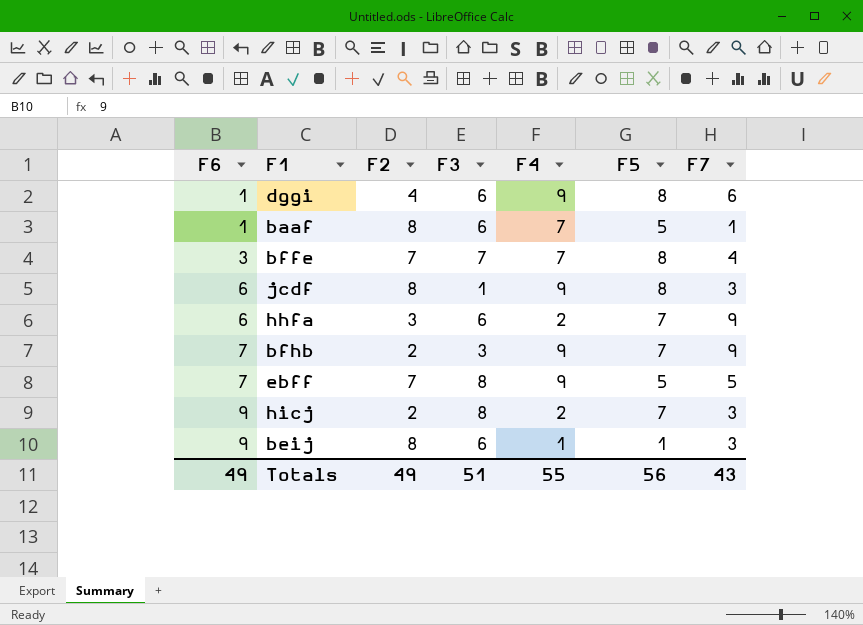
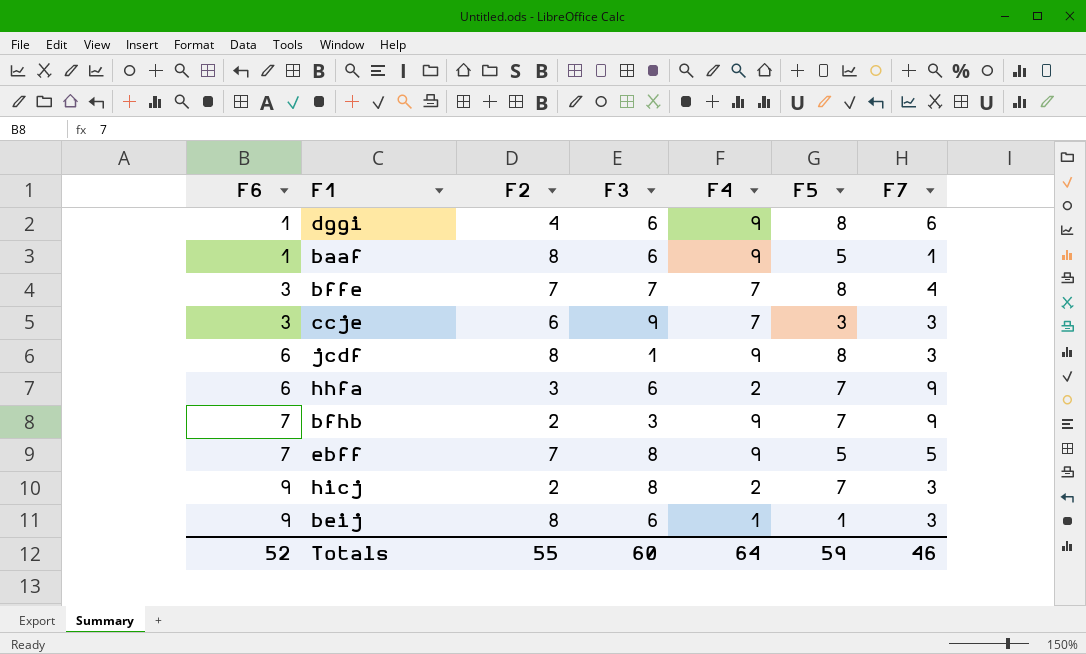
baaf | F4: 7 -> 9
row ccje: none -> 3 | 6 | 9 | 7 | 3 | 3
Totals | F6: 49 -> 52
Totals | F2: 49 -> 55
Totals | F3: 51 -> 60
Totals | F4: 55 -> 64
Totals | F5: 56 -> 59
Totals | F7: 43 -> 46

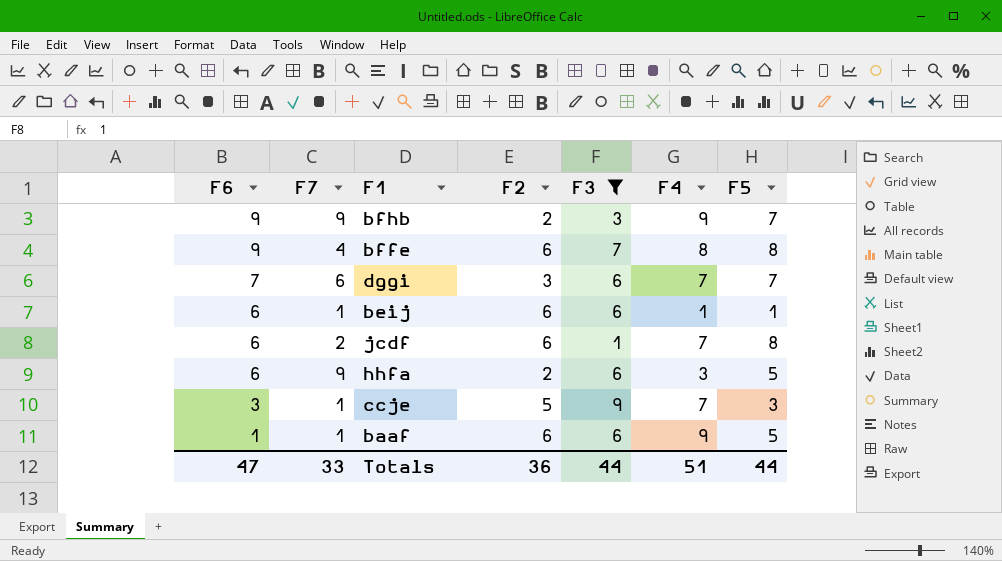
filter: none -> F3 != 8
row order: F6 ascending -> F6 descending
column F7 | position: 7 -> 2
bfhb | F6: 7 -> 9
bffe | F6: 3 -> 9
bffe | F2: 7 -> 6
bffe | F4: 7 -> 8
dggi | F6: 1 -> 7
dggi | F2: 4 -> 3
dggi | F4: 9 -> 7
dggi | F5: 8 -> 7
beij | F6: 9 -> 6
beij | F7: 3 -> 1
beij | F2: 8 -> 6
jcdf | F7: 3 -> 2
jcdf | F2: 8 -> 6
jcdf | F4: 9 -> 7
hhfa | F2: 3 -> 2
hhfa | F4: 2 -> 3
hhfa | F5: 7 -> 5
ccje | F7: 3 -> 1
ccje | F2: 6 -> 5
baaf | F2: 8 -> 6
Totals | F6: 52 -> 47
Totals | F7: 46 -> 33
Totals | F2: 55 -> 36
Totals | F3: 60 -> 44
Totals | F4: 64 -> 51
Totals | F5: 59 -> 44

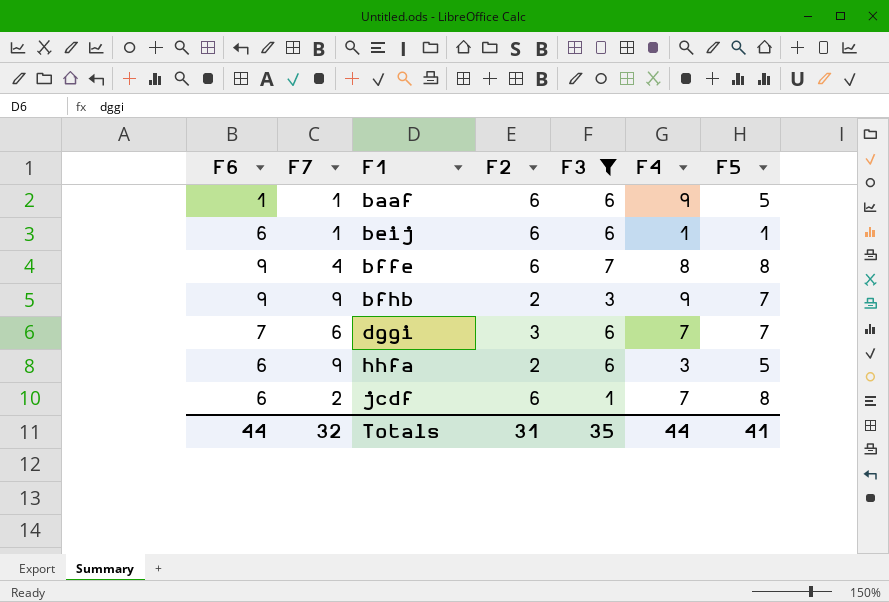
row order: F6 descending -> F1 ascending
row ccje: 3 | 1 | 5 | 9 | 7 | 3 -> none
Totals | F6: 47 -> 44
Totals | F7: 33 -> 32
Totals | F2: 36 -> 31
Totals | F3: 44 -> 35
Totals | F4: 51 -> 44
Totals | F5: 44 -> 41

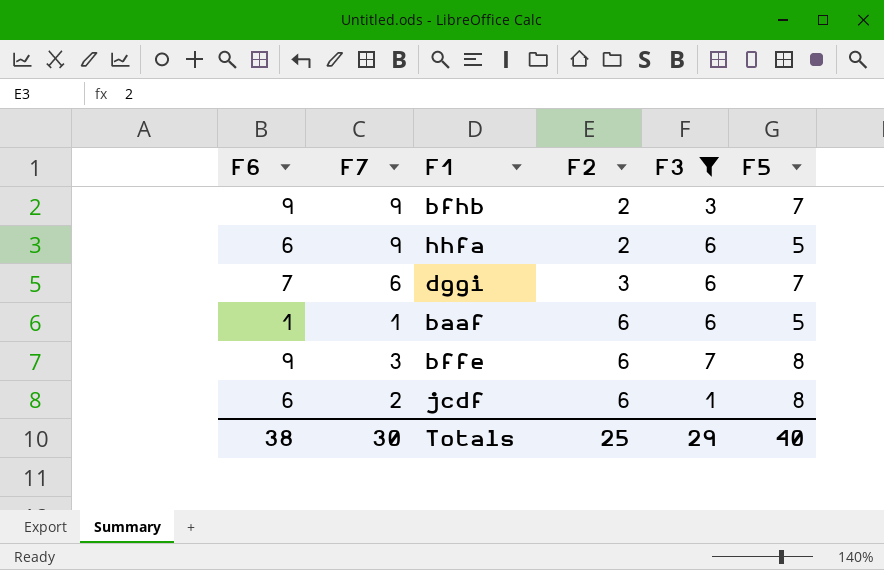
row order: F1 ascending -> F2 ascending
column F4 | position: 6 -> none
row beij: 6 | 1 | 6 | 6 | 1 | 1 -> none
bffe | F7: 4 -> 3
Totals | F6: 44 -> 38
Totals | F7: 32 -> 30
Totals | F2: 31 -> 25
Totals | F3: 35 -> 29
Totals | F5: 41 -> 40

